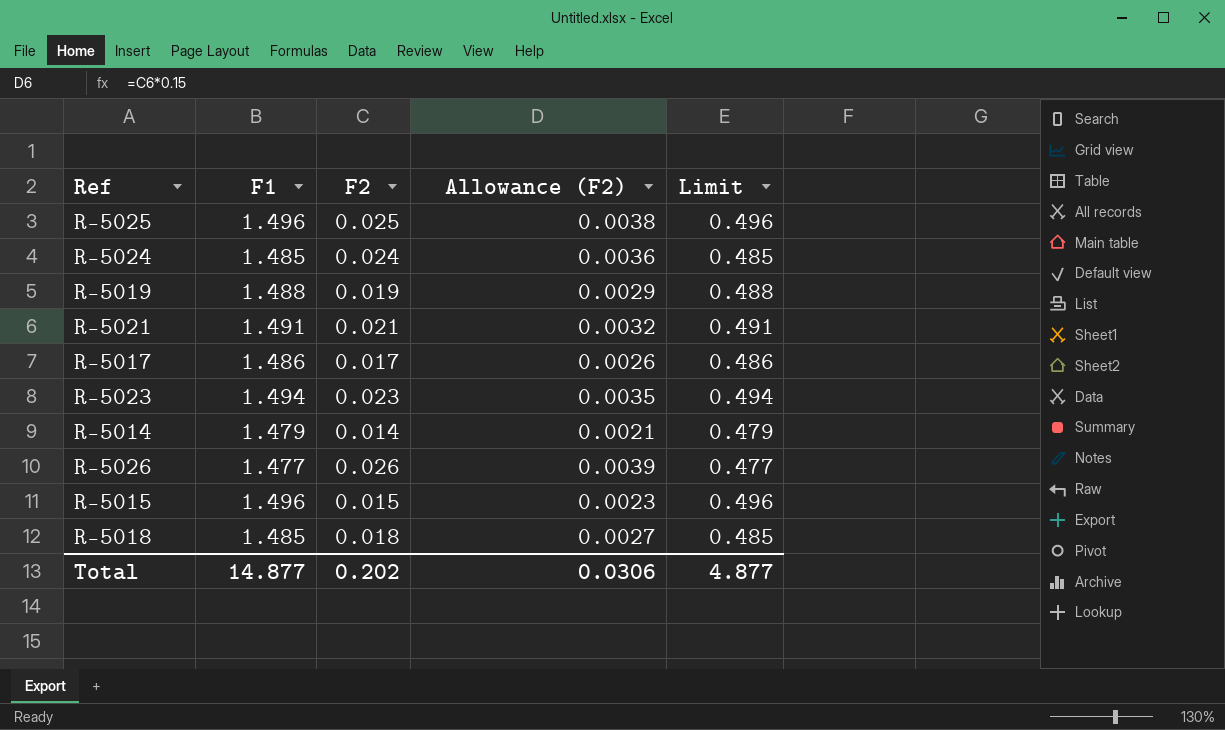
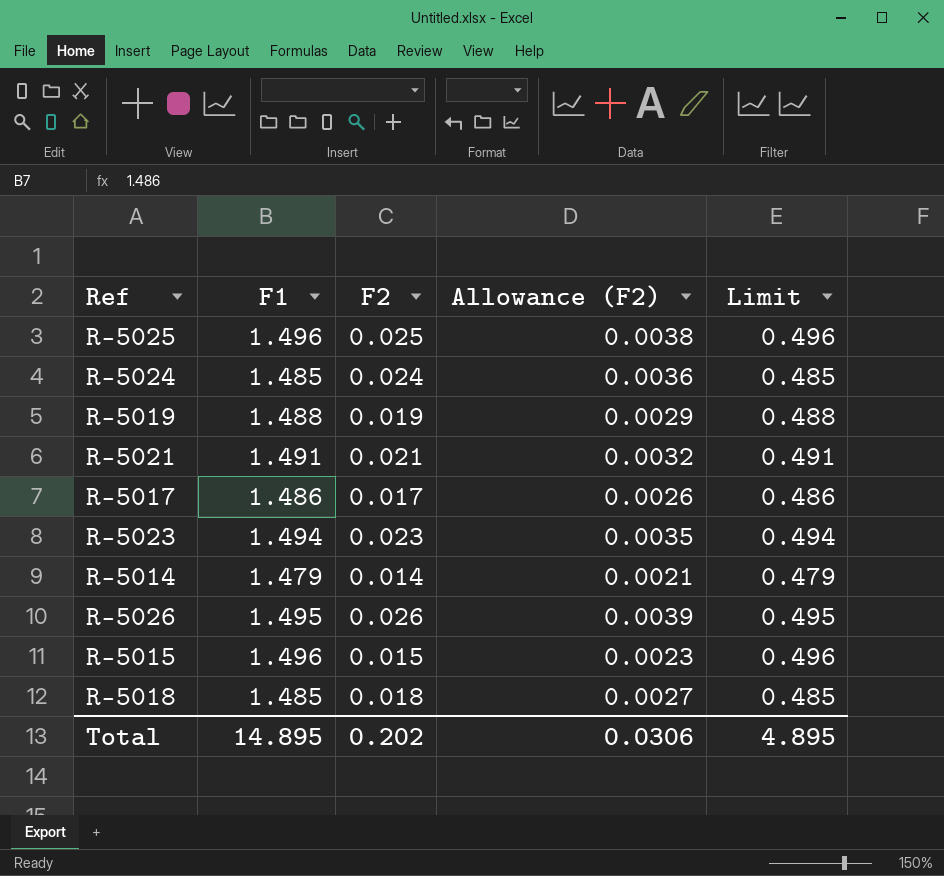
R-5026 | F1: 1.477 -> 1.495
R-5026 | Limit: 0.477 -> 0.495
Total | F1: 14.877 -> 14.895
Total | Limit: 4.877 -> 4.895

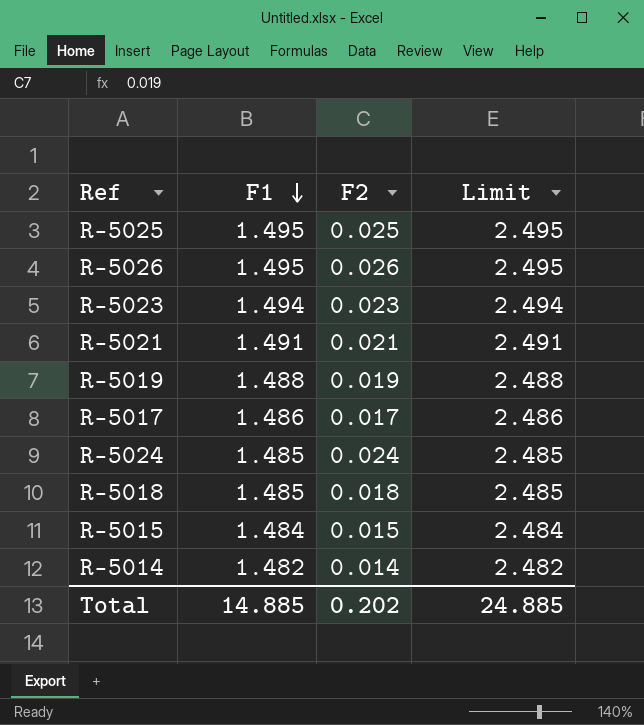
row order: none -> F1 descending
column Allowance (F2) | formula: [F2] * 0.15 -> none
column Limit | formula: [F1] - 1 -> [F1] + 1
R-5025 | F1: 1.496 -> 1.495
R-5015 | F1: 1.496 -> 1.484
R-5014 | F1: 1.479 -> 1.482
Total | F1: 14.895 -> 14.885
Total | Limit: 4.895 -> 24.885

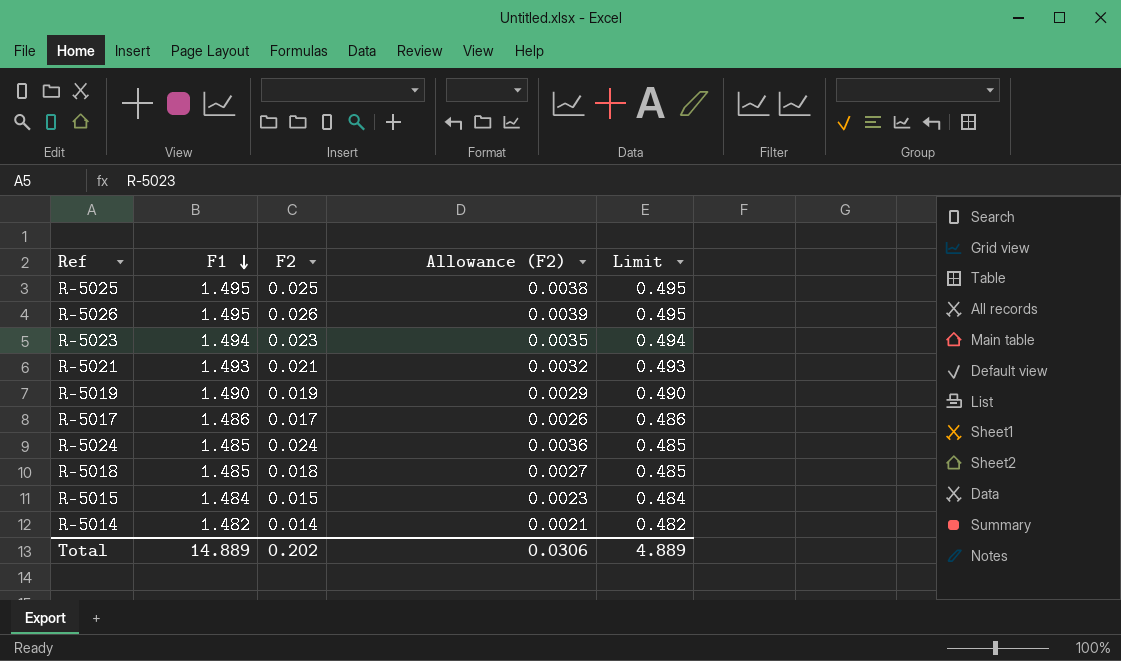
column Allowance (F2) | formula: none -> [F2] * 0.15
column Limit | formula: [F1] + 1 -> [F1] - 1
R-5021 | F1: 1.491 -> 1.493
R-5019 | F1: 1.488 -> 1.490
Total | F1: 14.885 -> 14.889
Total | Limit: 24.885 -> 4.889

